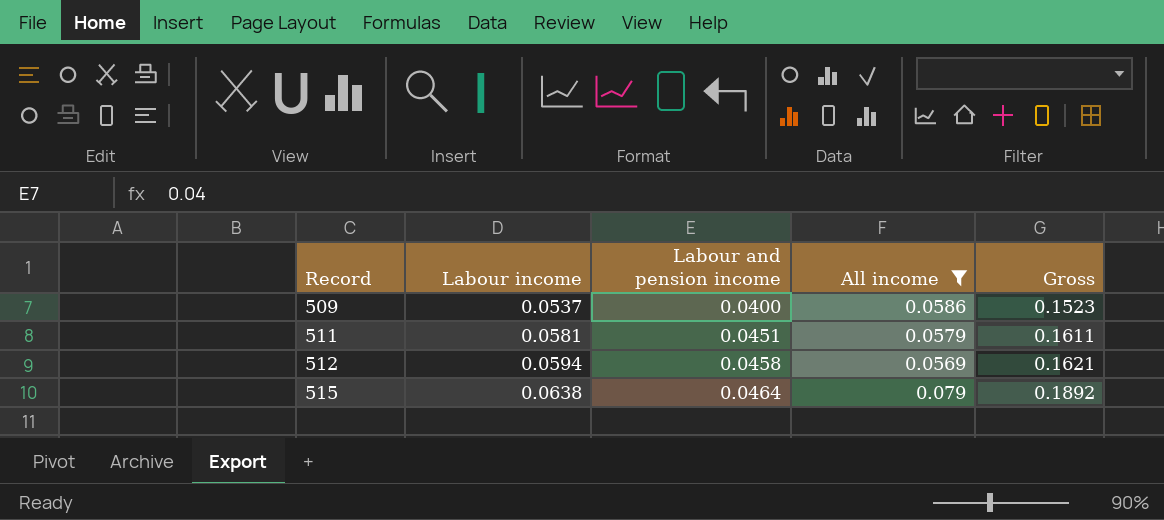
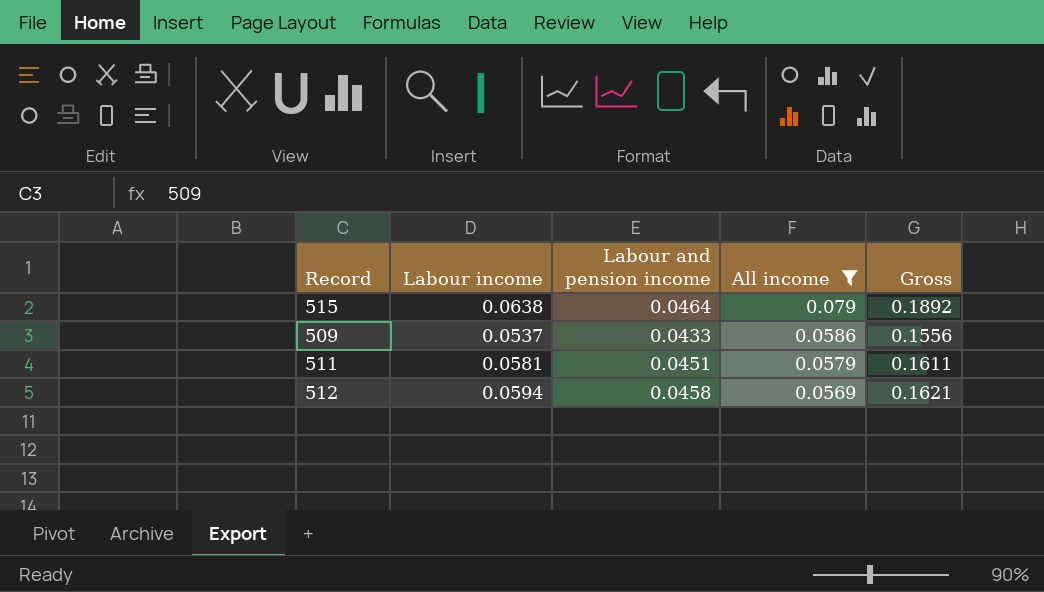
row order: Record ascending -> All income descending
509 | Labour and pension income: 0.0400 -> 0.0433
509 | Gross: 0.1523 -> 0.1556

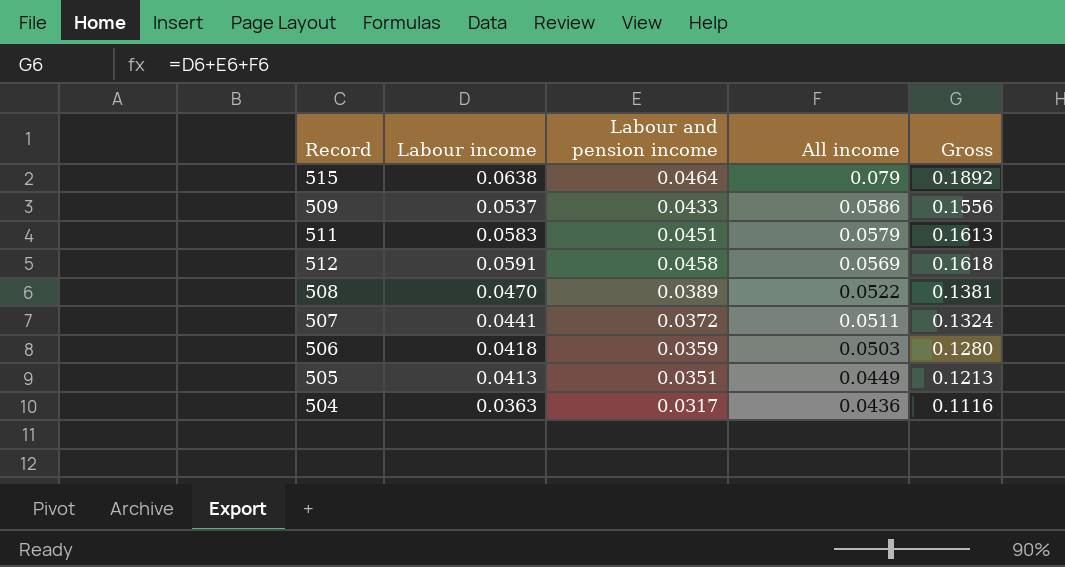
filter: All income >= 0.0569 -> none
511 | Labour income: 0.0581 -> 0.0583
511 | Gross: 0.1611 -> 0.1613
512 | Labour income: 0.0594 -> 0.0591
512 | Gross: 0.1621 -> 0.1618

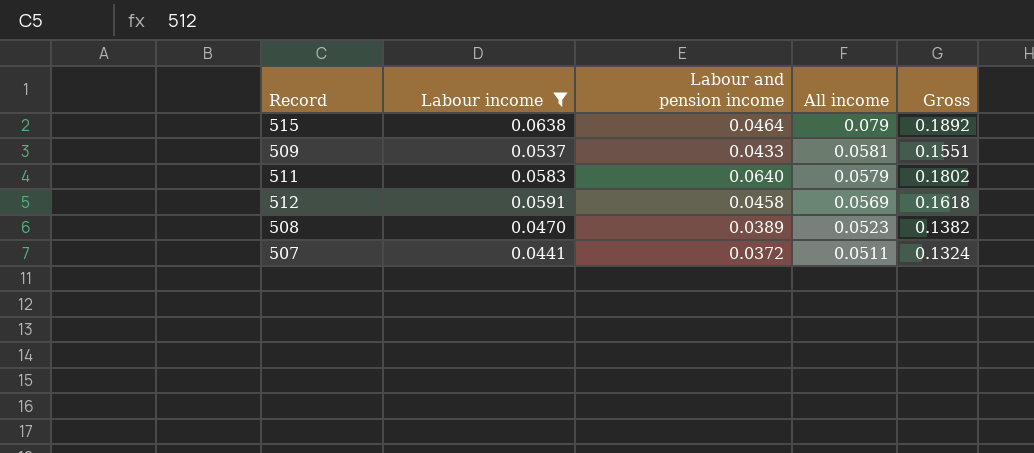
filter: none -> Labour income >= 0.0441
509 | All income: 0.0586 -> 0.0581
509 | Gross: 0.1556 -> 0.1551
511 | Labour and pension income: 0.0451 -> 0.0640
511 | Gross: 0.1613 -> 0.1802
508 | All income: 0.0522 -> 0.0523
508 | Gross: 0.1381 -> 0.1382

